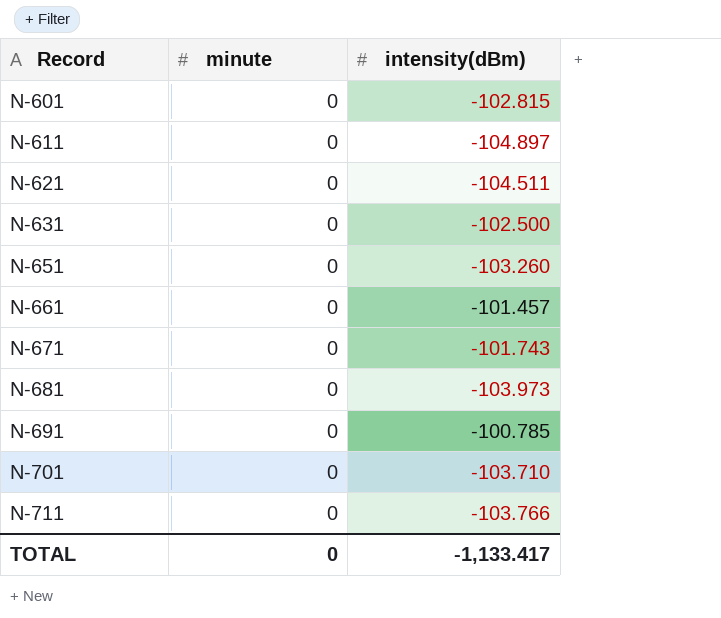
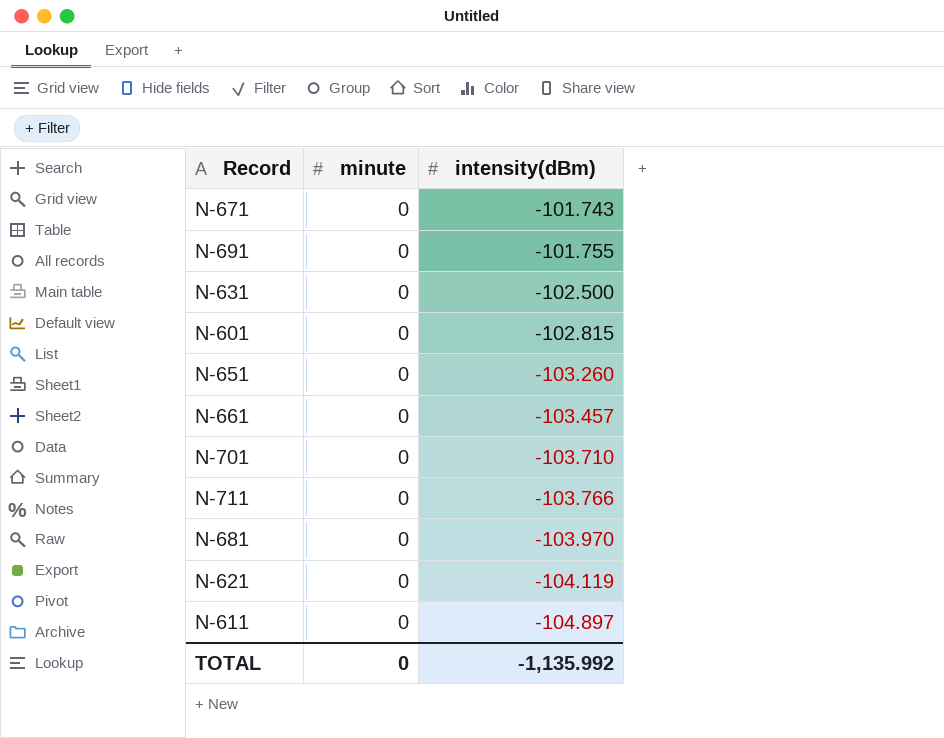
row order: Record ascending -> intensity(dBm) descending
N-691 | intensity(dBm): -100.785 -> -101.755
N-661 | intensity(dBm): -101.457 -> -103.457
N-681 | intensity(dBm): -103.973 -> -103.970
N-621 | intensity(dBm): -104.511 -> -104.119
TOTAL | intensity(dBm): -1,133.417 -> -1,135.992

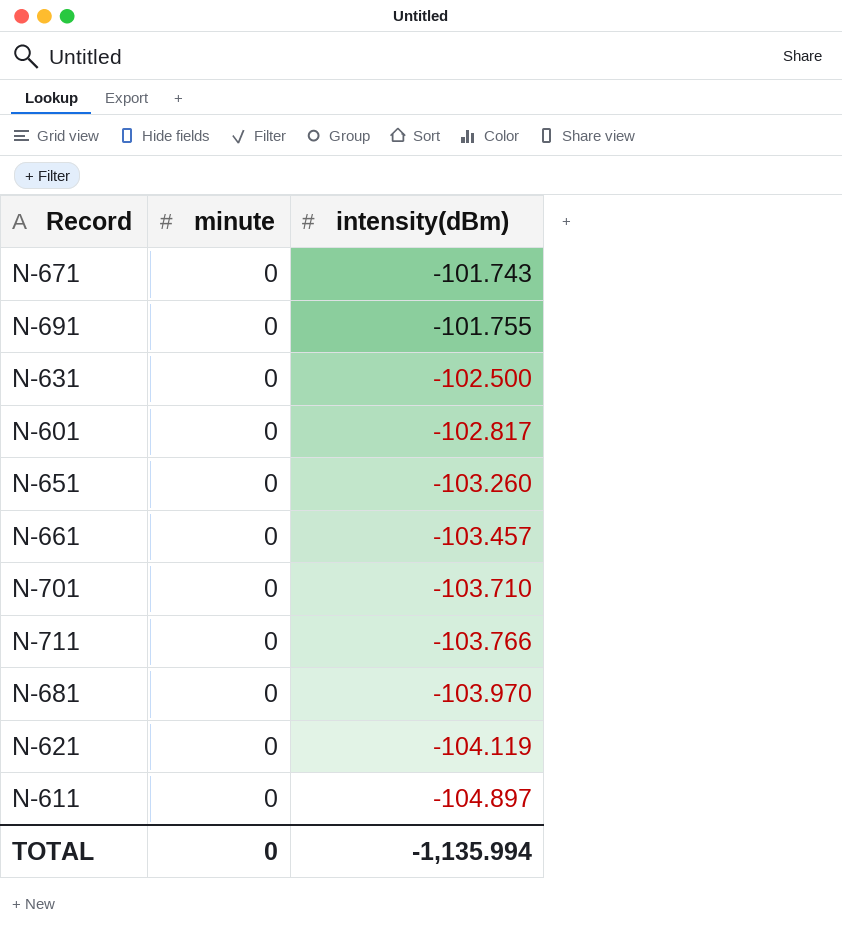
N-601 | intensity(dBm): -102.815 -> -102.817
TOTAL | intensity(dBm): -1,135.992 -> -1,135.994

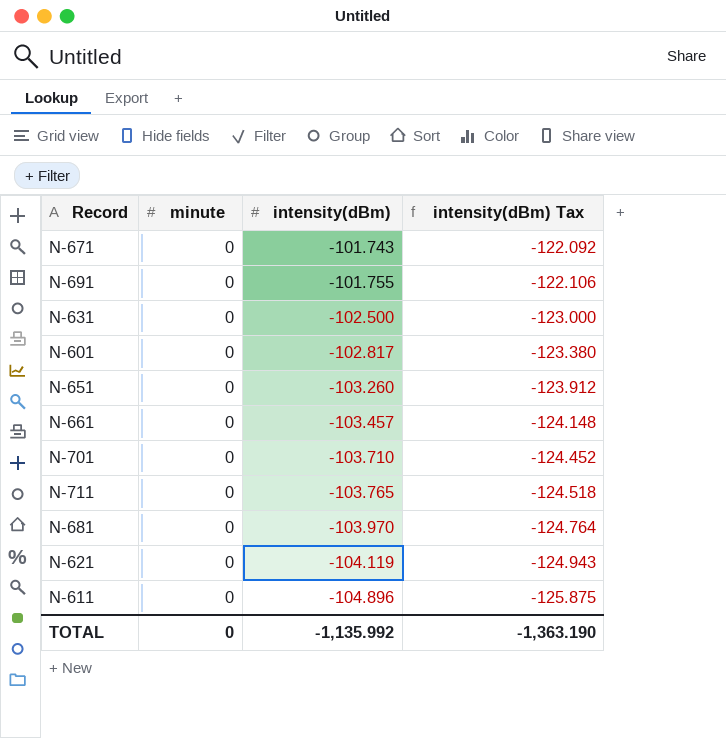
column intensity(dBm) Tax | formula: none -> [intensity(dBm)] * 1.2
N-711 | intensity(dBm): -103.766 -> -103.765
N-611 | intensity(dBm): -104.897 -> -104.896
TOTAL | intensity(dBm): -1,135.994 -> -1,135.992

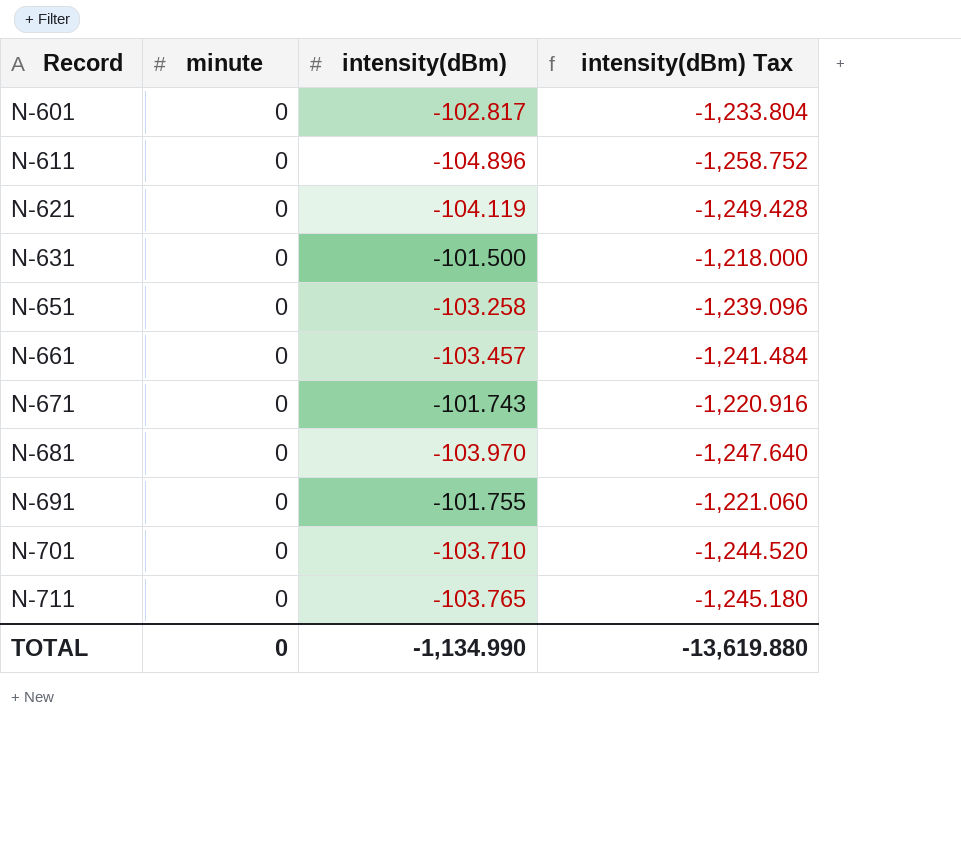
row order: intensity(dBm) descending -> Record ascending
column intensity(dBm) Tax | formula: [intensity(dBm)] * 1.2 -> [intensity(dBm)] * 12
N-631 | intensity(dBm): -102.500 -> -101.500
N-651 | intensity(dBm): -103.260 -> -103.258
TOTAL | intensity(dBm): -1,135.992 -> -1,134.990
TOTAL | intensity(dBm) Tax: -1,363.190 -> -13,619.880

